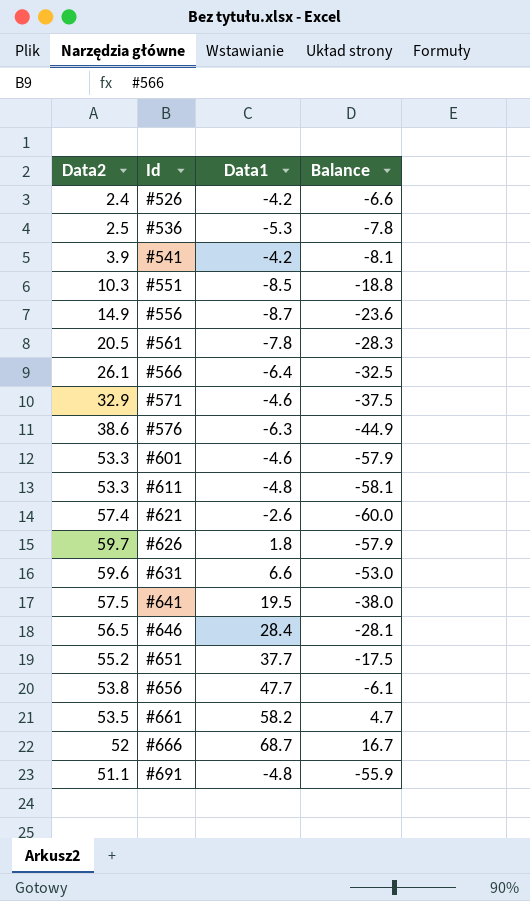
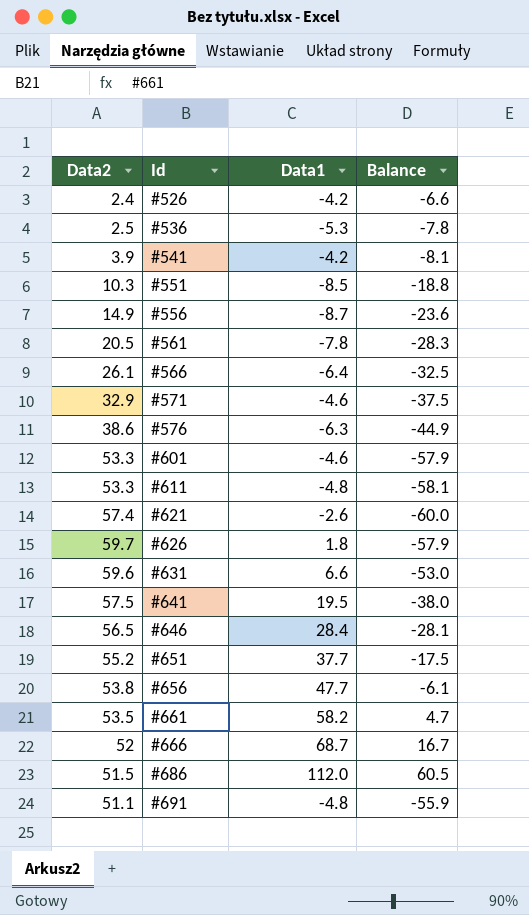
row #686: none -> 51.5 | 112.0 | 60.5

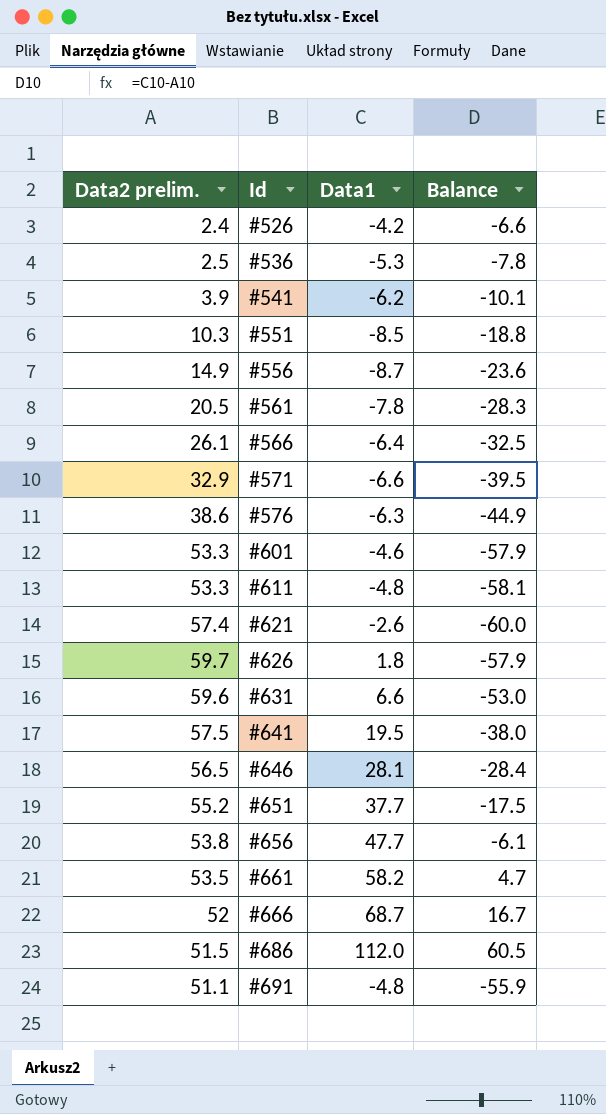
column name: Data2 -> Data2 prelim.
#541 | Data1: -4.2 -> -6.2
#541 | Balance: -8.1 -> -10.1
#571 | Data1: -4.6 -> -6.6
#571 | Balance: -37.5 -> -39.5
#646 | Data1: 28.4 -> 28.1
#646 | Balance: -28.1 -> -28.4

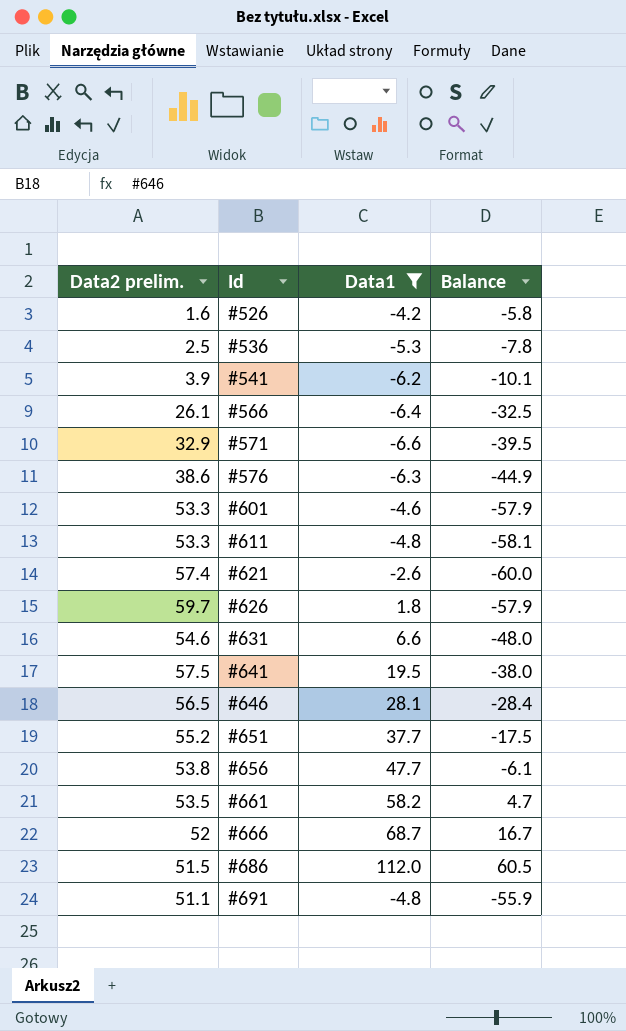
filter: none -> Data1 >= -6.6
#526 | Data2 prelim.: 2.4 -> 1.6
#526 | Balance: -6.6 -> -5.8
#631 | Data2 prelim.: 59.6 -> 54.6
#631 | Balance: -53.0 -> -48.0

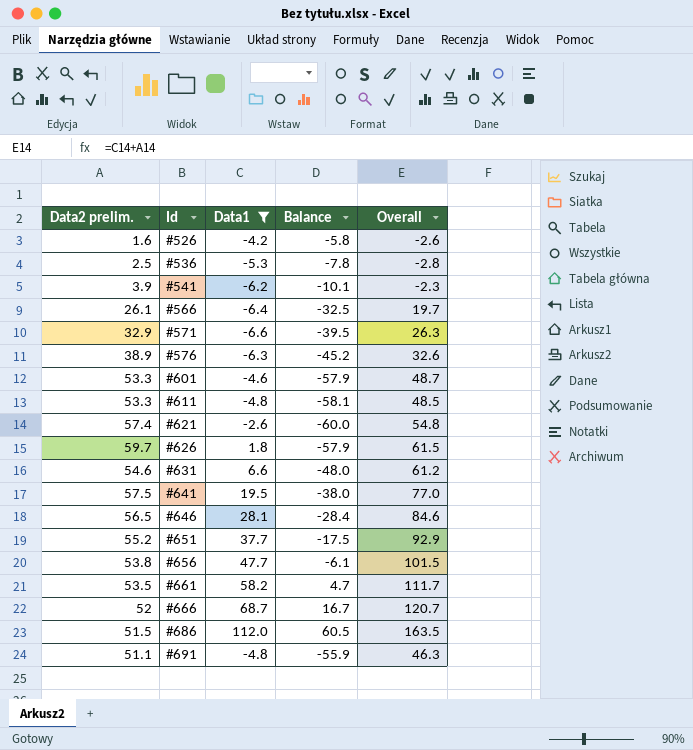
column Overall | formula: none -> [Data2 prelim.] + [Data1]
#576 | Data2 prelim.: 38.6 -> 38.9
#576 | Balance: -44.9 -> -45.2

